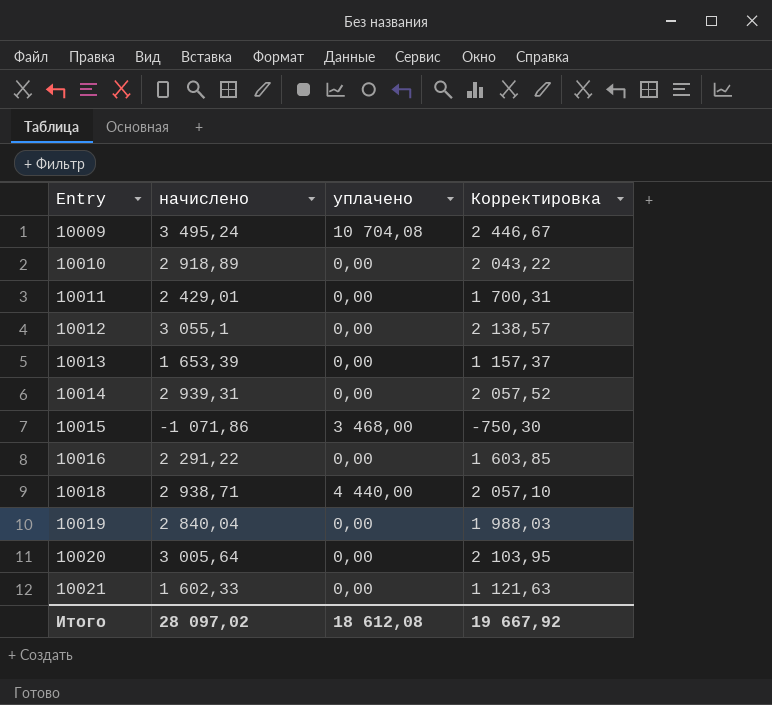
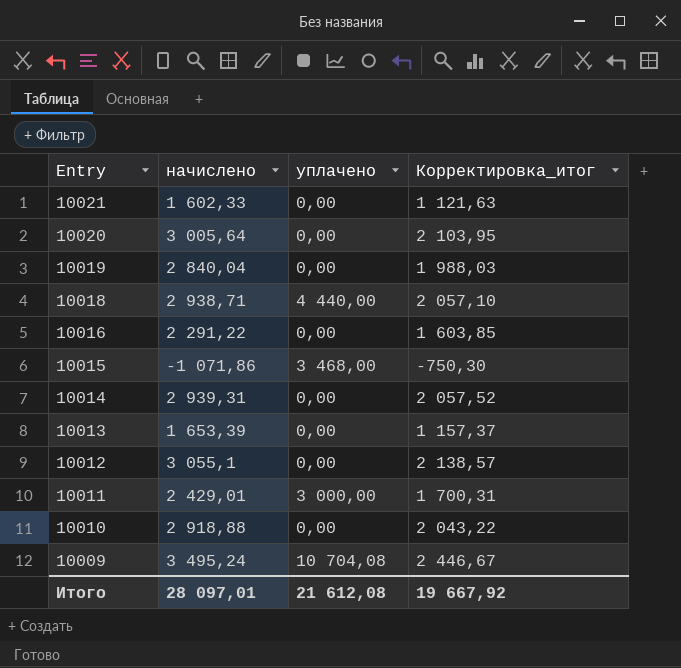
row order: Entry ascending -> Entry descending
column name: Корректировка -> Корректировка_итог
10011 | уплачено: 0,00 -> 3 000,00
10010 | начислено: 2 918,89 -> 2 918,88
Итого | начислено: 28 097,02 -> 28 097,01
Итого | уплачено: 18 612,08 -> 21 612,08

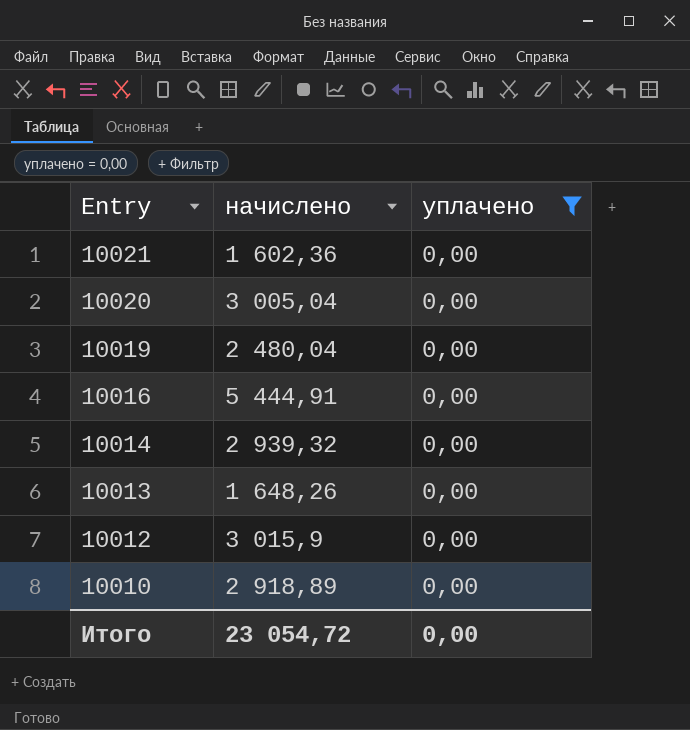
filter: none -> уплачено = 0,00
column Корректировка_итог | formula: [начислено] * 0,7 -> none
10021 | начислено: 1 602,33 -> 1 602,36
10020 | начислено: 3 005,64 -> 3 005,04
10019 | начислено: 2 840,04 -> 2 480,04
10016 | начислено: 2 291,22 -> 5 444,91
10014 | начислено: 2 939,31 -> 2 939,32
10013 | начислено: 1 653,39 -> 1 648,26
10012 | начислено: 3 055,1 -> 3 015,9
10010 | начислено: 2 918,88 -> 2 918,89
Итого | начислено: 28 097,01 -> 23 054,72
Итого | уплачено: 21 612,08 -> 0,00

